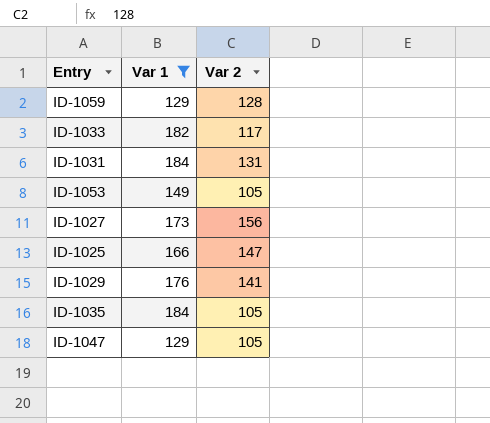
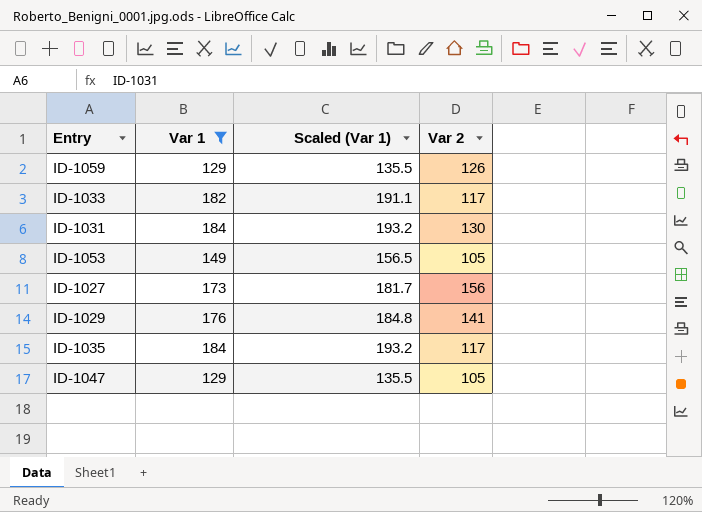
column Scaled (Var 1) | formula: none -> [Var 1] * 1.05
row ID-1025: 166 | 147 -> none
ID-1059 | Var 2: 128 -> 126
ID-1031 | Var 2: 131 -> 130
ID-1035 | Var 2: 105 -> 117

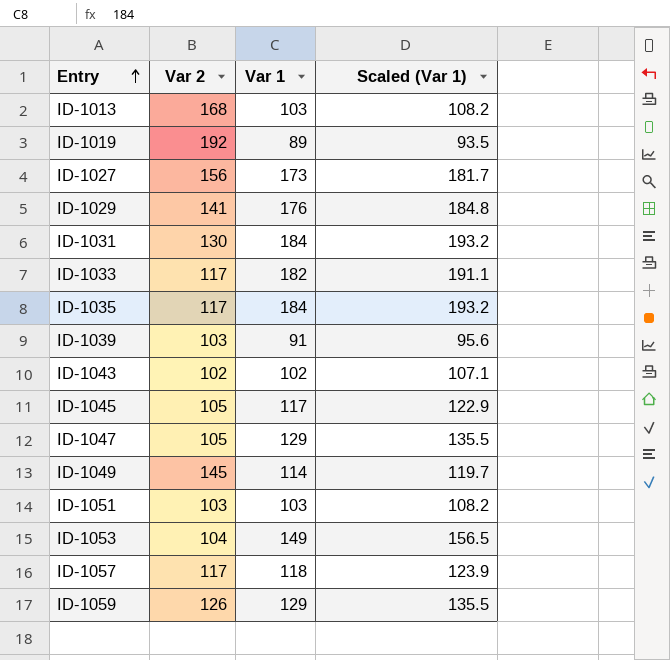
filter: Var 1 >= 129 -> none
row order: none -> Entry ascending
column Var 2 | position: 4 -> 2
ID-1053 | Var 2: 105 -> 104

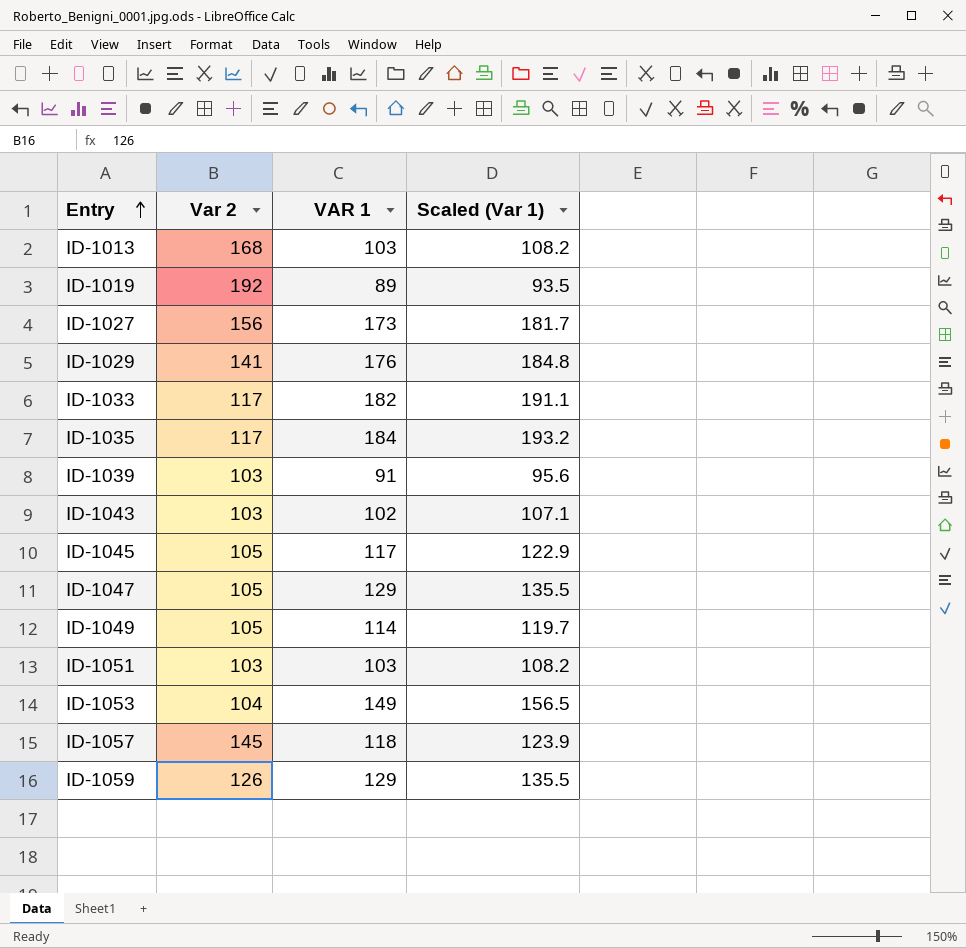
column name: Var 1 -> VAR 1
row ID-1031: 130 | 184 | 193.2 -> none
ID-1043 | Var 2: 102 -> 103
ID-1049 | Var 2: 145 -> 105
ID-1057 | Var 2: 117 -> 145

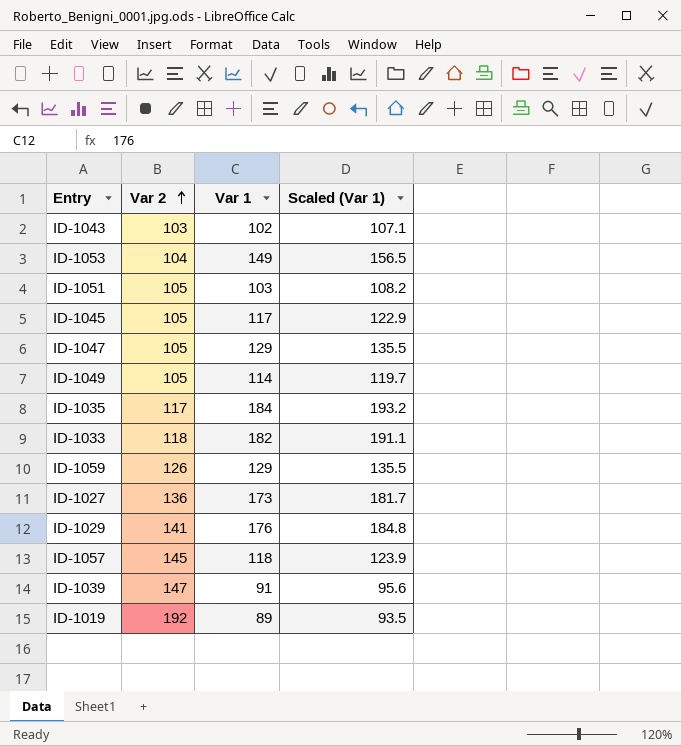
row order: Entry ascending -> Var 2 ascending
column name: VAR 1 -> Var 1
row ID-1013: 168 | 103 | 108.2 -> none
ID-1051 | Var 2: 103 -> 105
ID-1033 | Var 2: 117 -> 118
ID-1027 | Var 2: 156 -> 136
ID-1039 | Var 2: 103 -> 147

